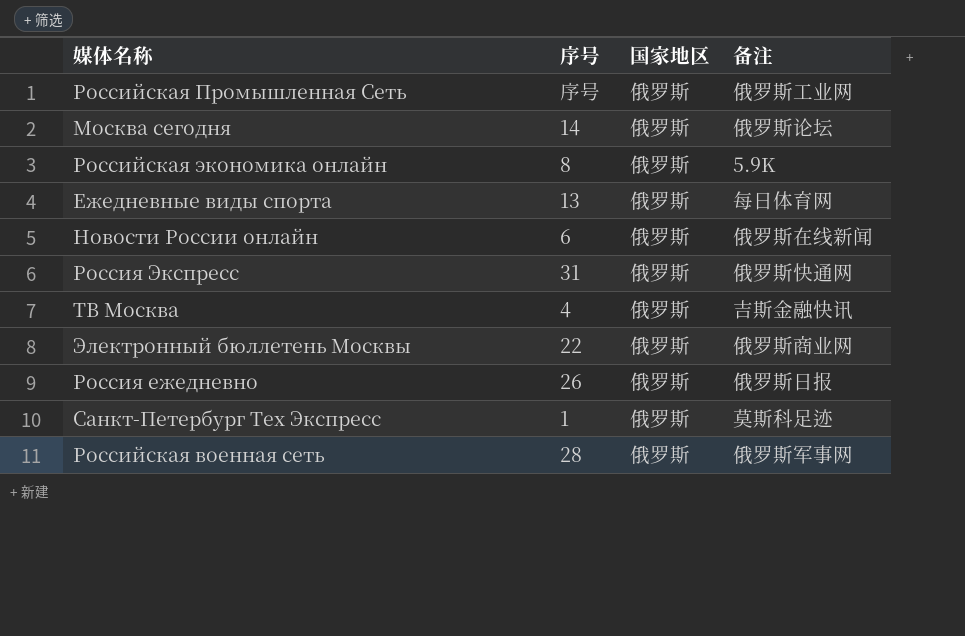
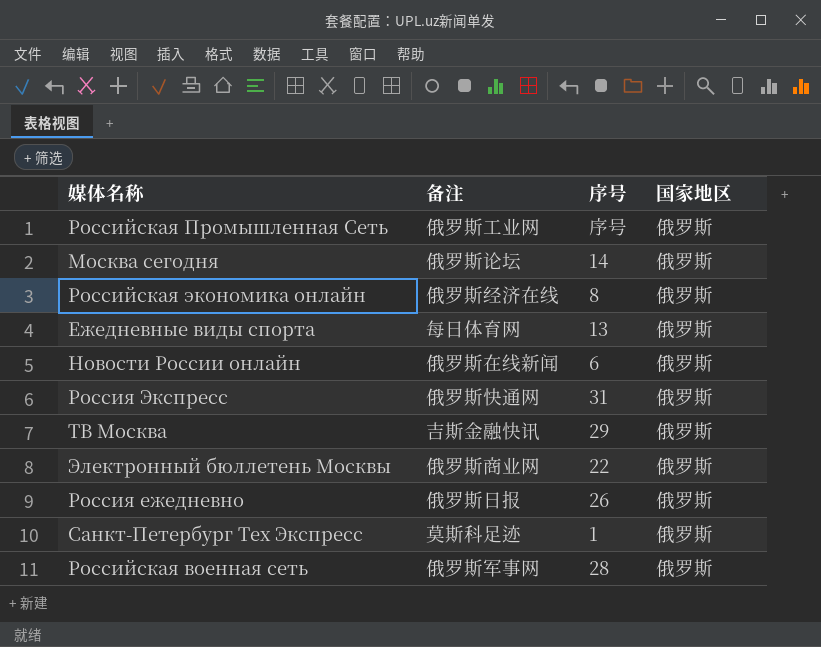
column 备注 | position: 4 -> 2
Российская экономика онлайн | 备注: 5.9K -> 俄罗斯经济在线
ТВ Москва | 序号: 4 -> 29

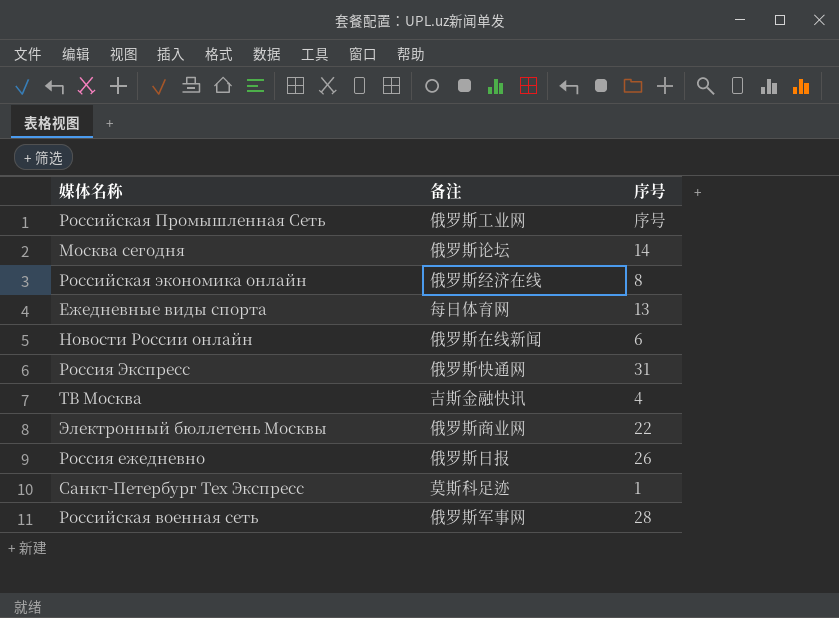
column 国家地区 | position: 4 -> none
ТВ Москва | 序号: 29 -> 4

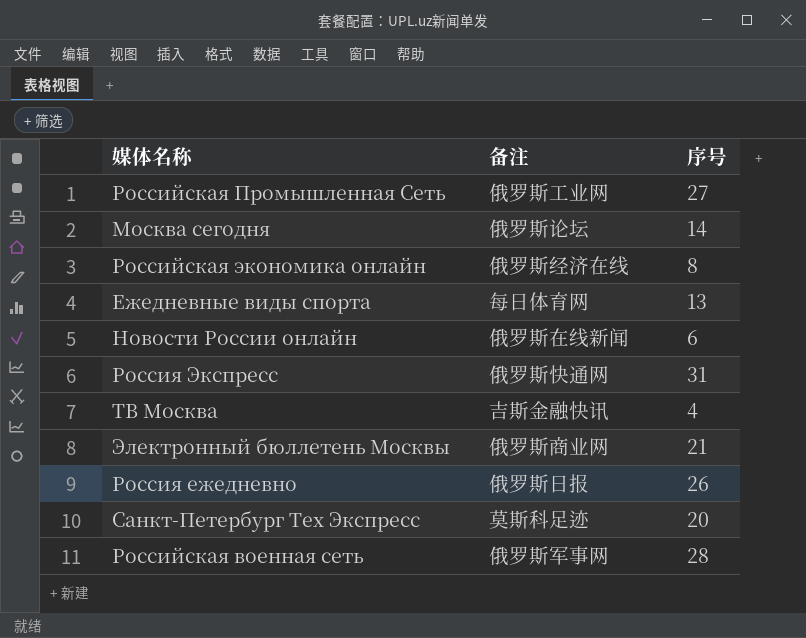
Российская Промышленная Сеть | 序号: 序号 -> 27
Электронный бюллетень Москвы | 序号: 22 -> 21
Санкт-Петербург Тех Экспресс | 序号: 1 -> 20

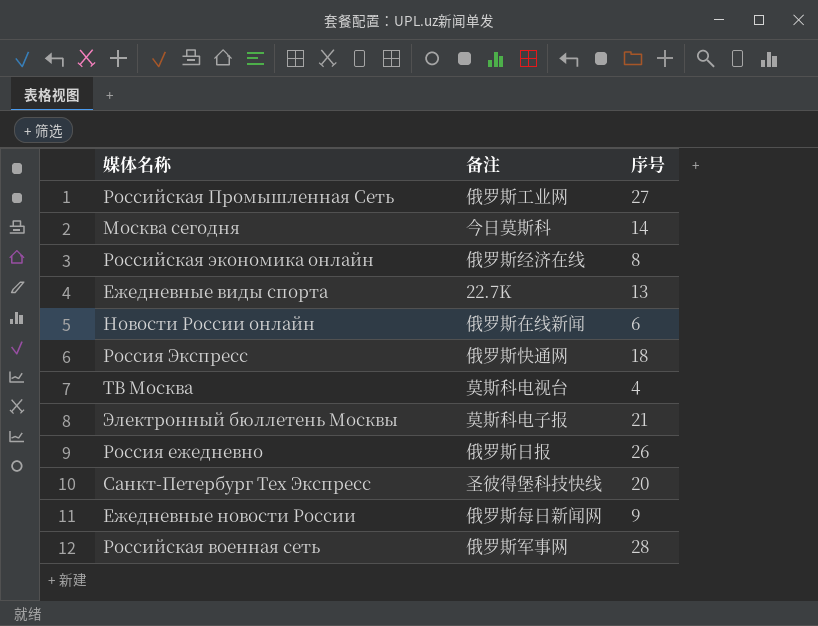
Москва сегодня | 备注: 俄罗斯论坛 -> 今日莫斯科
Ежедневные виды спорта | 备注: 每日体育网 -> 22.7K
Россия Экспресс | 序号: 31 -> 18
ТВ Москва | 备注: 吉斯金融快讯 -> 莫斯科电视台
Электронный бюллетень Москвы | 备注: 俄罗斯商业网 -> 莫斯科电子报
Санкт-Петербург Тех Экспресс | 备注: 莫斯科足迹 -> 圣彼得堡科技快线
row Ежедневные новости России: none -> 俄罗斯每日新闻网 | 9

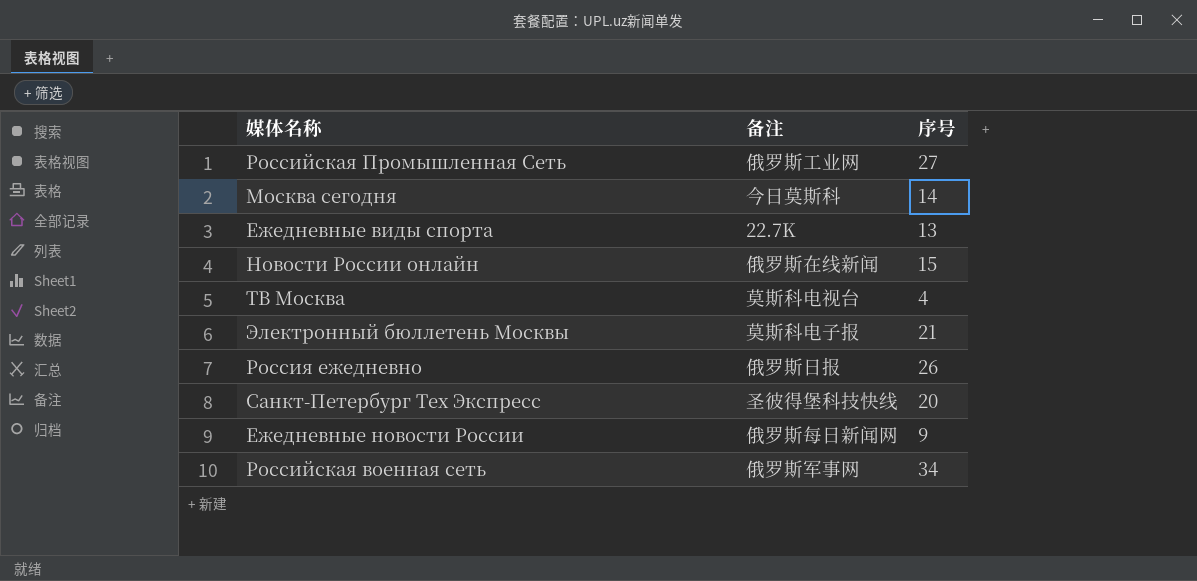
row Российская экономика онлайн: 俄罗斯经济在线 | 8 -> none
row Россия Экспресс: 俄罗斯快通网 | 18 -> none
Новости России онлайн | 序号: 6 -> 15
Российская военная сеть | 序号: 28 -> 34

